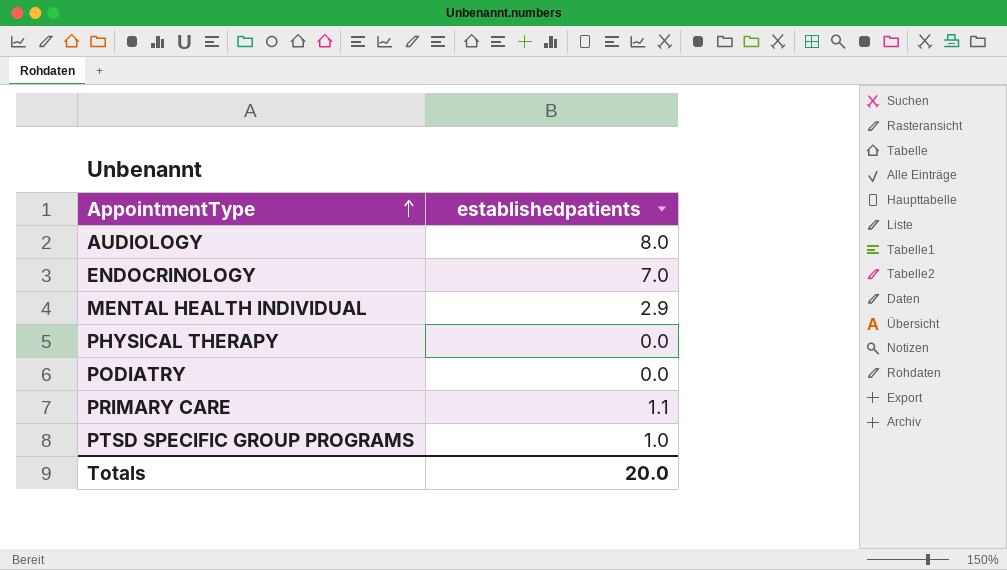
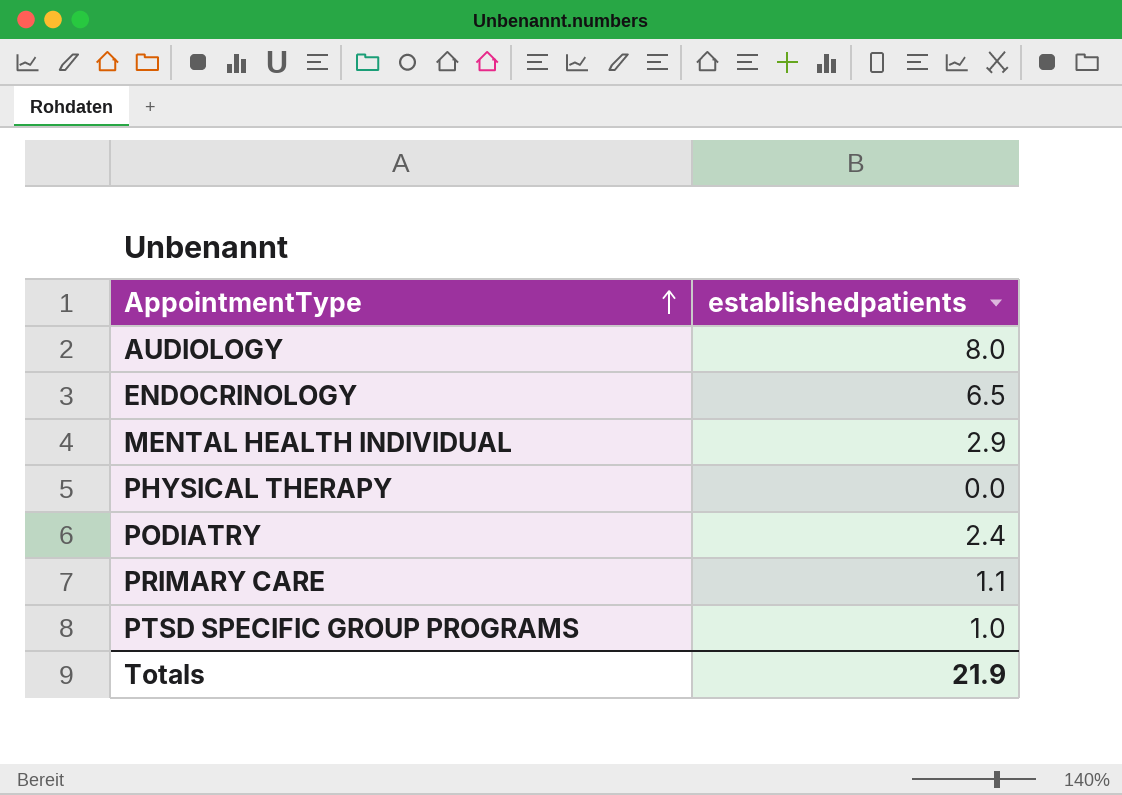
ENDOCRINOLOGY | establishedpatients: 7.0 -> 6.5
PODIATRY | establishedpatients: 0.0 -> 2.4
Totals | establishedpatients: 20.0 -> 21.9

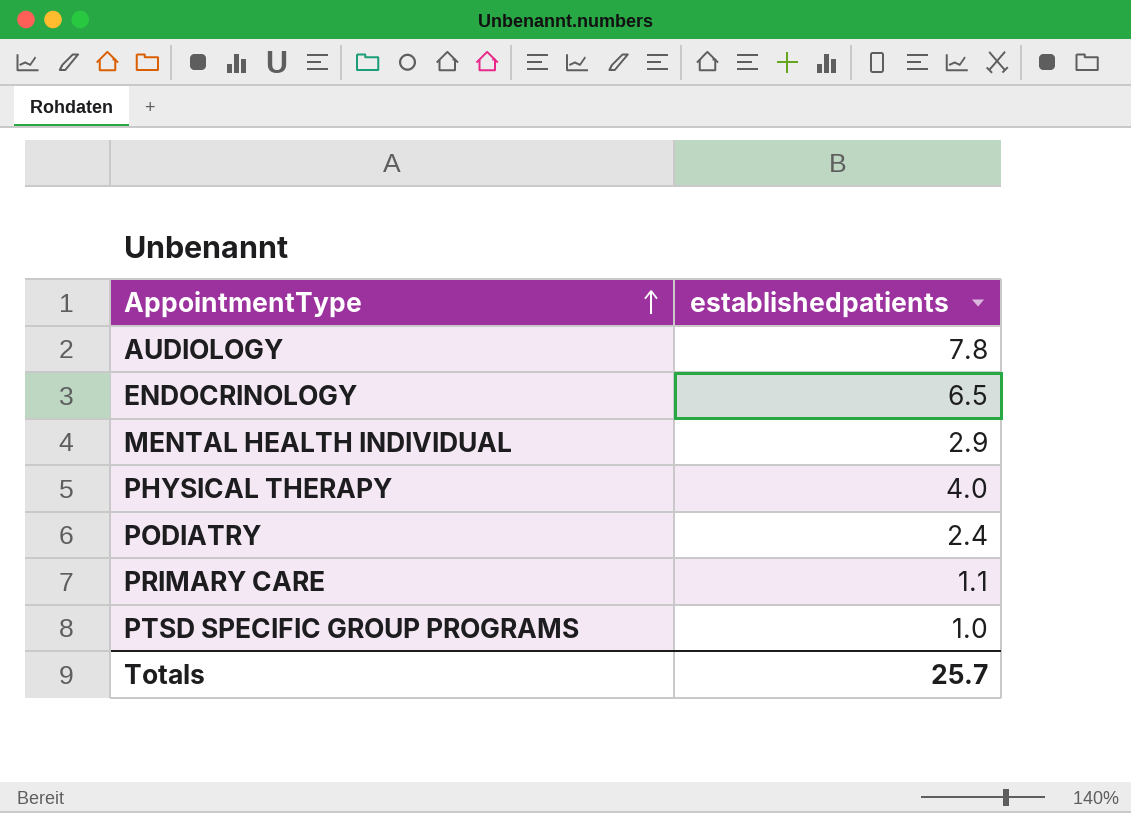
AUDIOLOGY | establishedpatients: 8.0 -> 7.8
PHYSICAL THERAPY | establishedpatients: 0.0 -> 4.0
Totals | establishedpatients: 21.9 -> 25.7

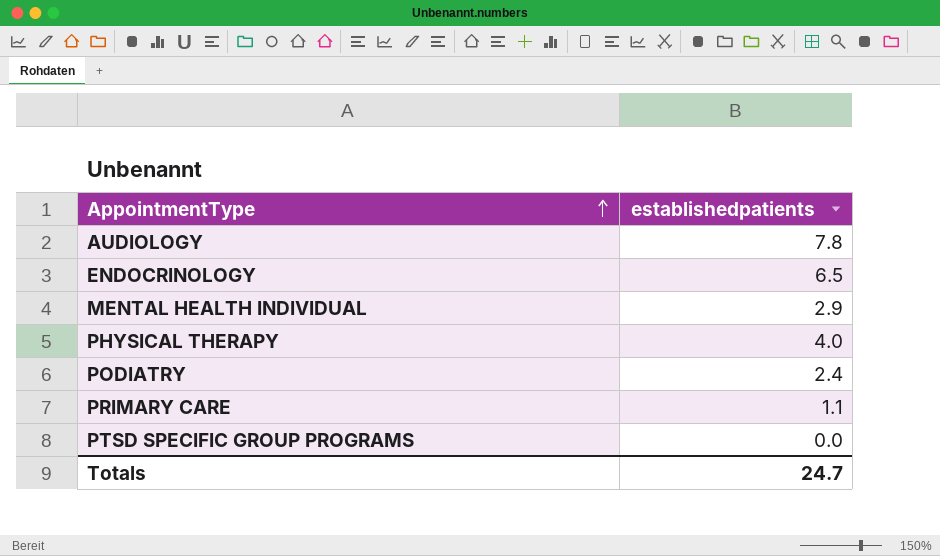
PTSD SPECIFIC GROUP PROGRAMS | establishedpatients: 1.0 -> 0.0
Totals | establishedpatients: 25.7 -> 24.7

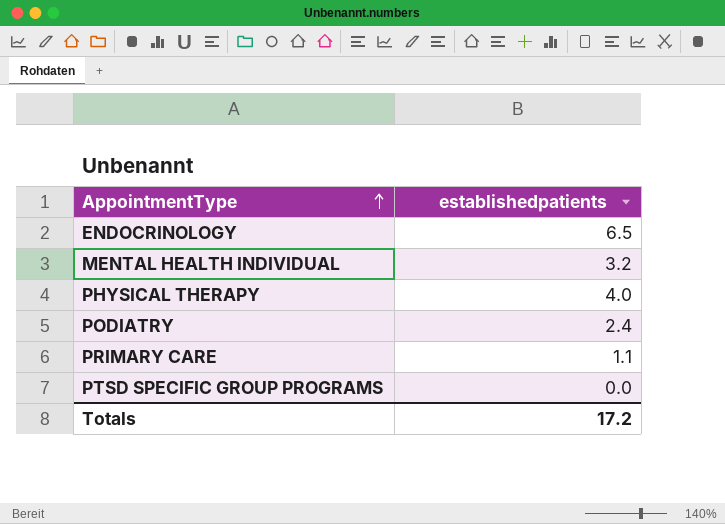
row AUDIOLOGY: 7.8 -> none
MENTAL HEALTH INDIVIDUAL | establishedpatients: 2.9 -> 3.2
Totals | establishedpatients: 24.7 -> 17.2

